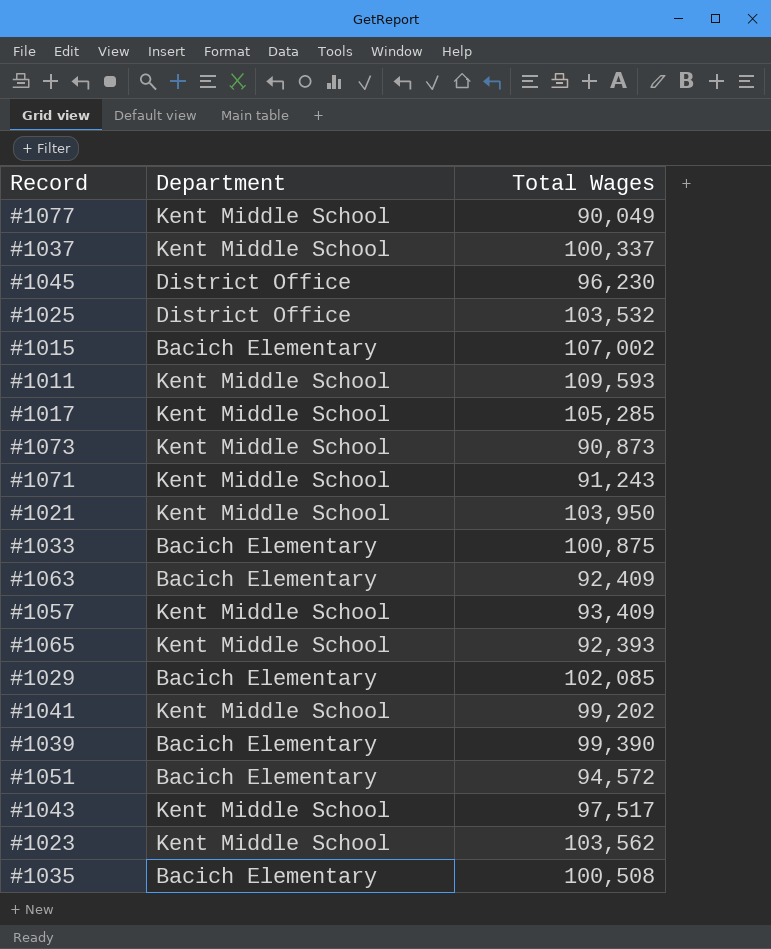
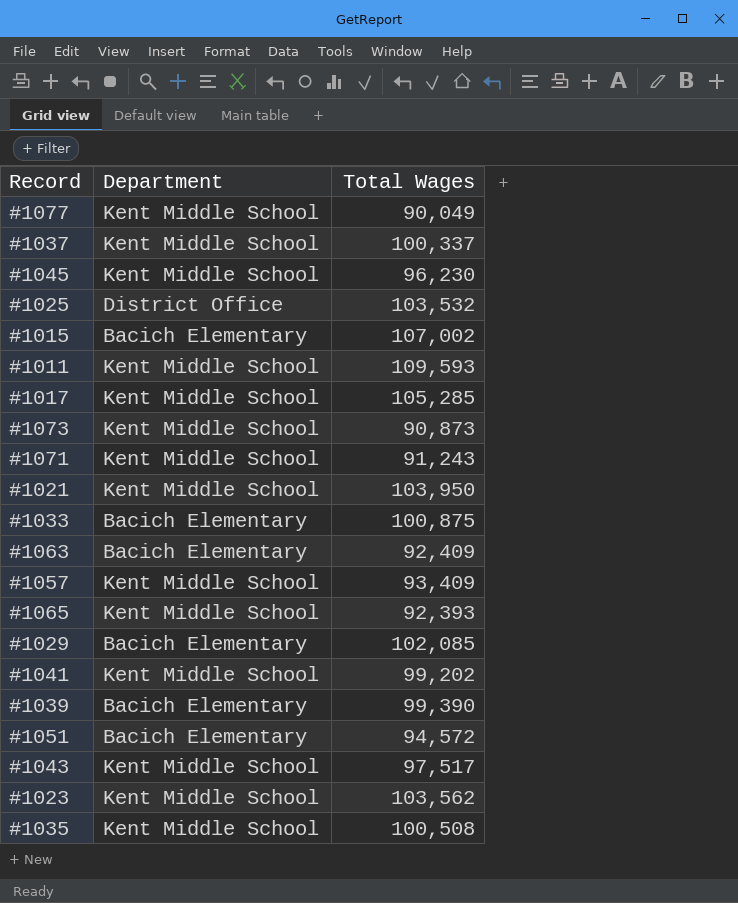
#1045 | Department: District Office -> Kent Middle School
#1035 | Department: Bacich Elementary -> Kent Middle School

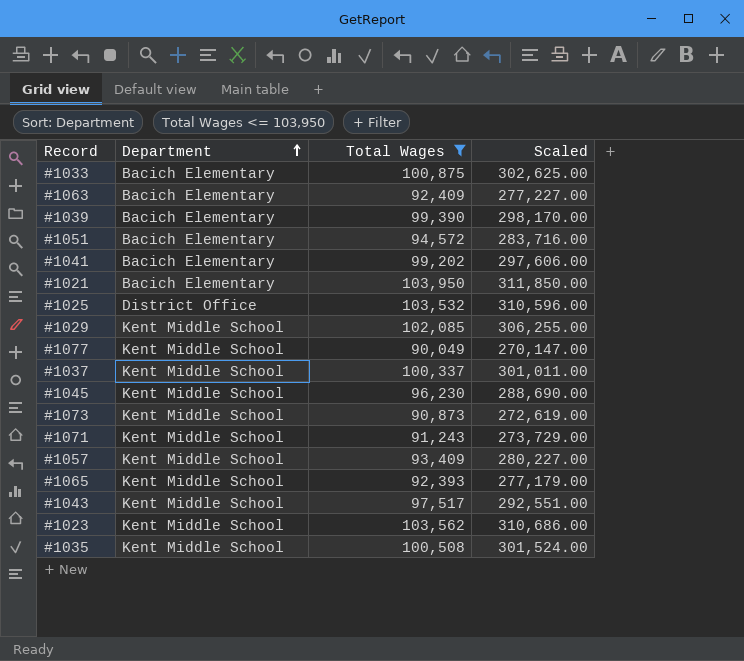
filter: none -> Total Wages <= 103,950
row order: none -> Department ascending
column Scaled | formula: none -> [Total Wages] * 3
#1041 | Department: Kent Middle School -> Bacich Elementary
#1021 | Department: Kent Middle School -> Bacich Elementary
#1029 | Department: Bacich Elementary -> Kent Middle School

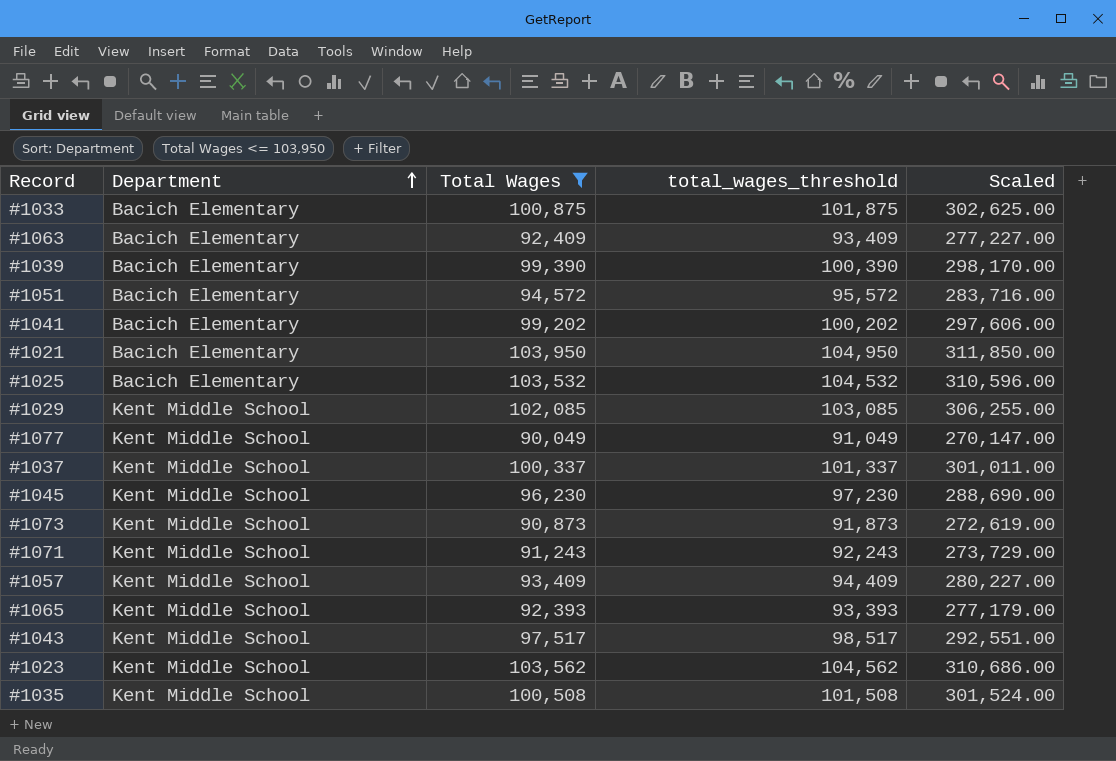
column total_wages_threshold | formula: none -> [Total Wages] + 1000
#1025 | Department: District Office -> Bacich Elementary

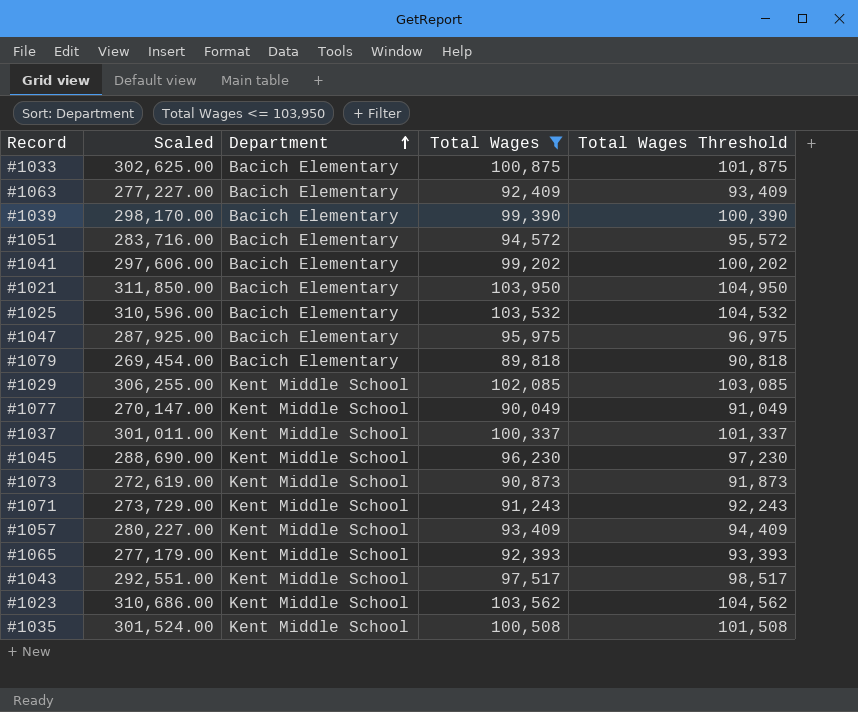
column Scaled | position: 5 -> 2
column name: total_wages_threshold -> Total Wages Threshold
row #1047: none -> 287,925.00 | Bacich Elementary | 95,975 | 96,975
row #1079: none -> 269,454.00 | Bacich Elementary | 89,818 | 90,818

